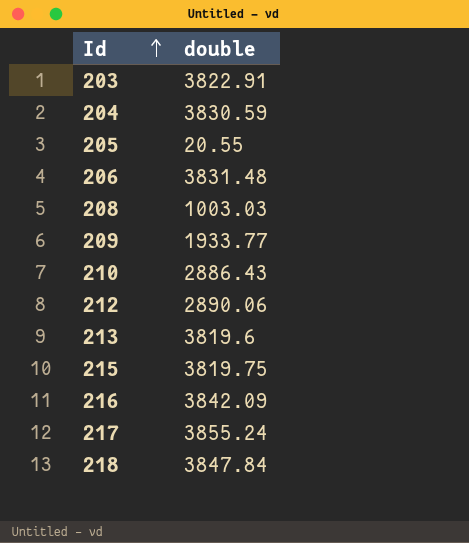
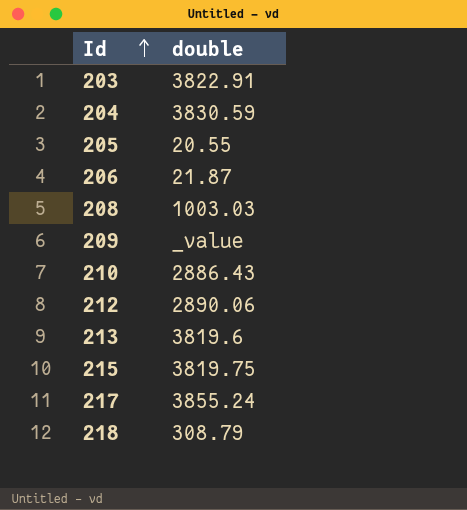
row 216: 3842.09 -> none
206 | double: 3831.48 -> 21.87
209 | double: 1933.77 -> _value
218 | double: 3847.84 -> 308.79

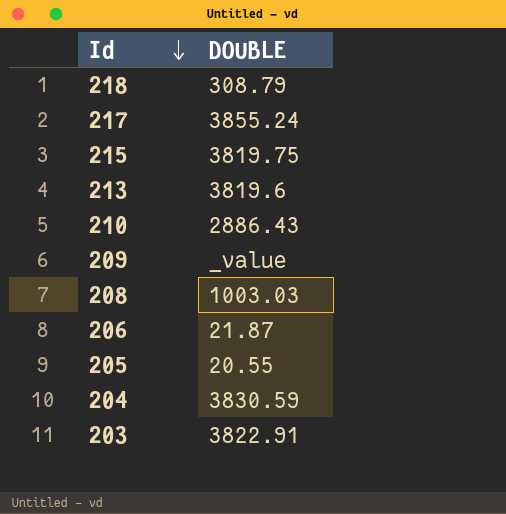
row order: Id ascending -> Id descending
column name: double -> DOUBLE
row 212: 2890.06 -> none

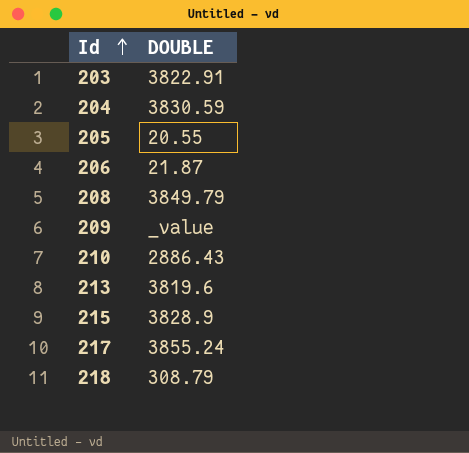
row order: Id descending -> Id ascending
208 | DOUBLE: 1003.03 -> 3849.79
215 | DOUBLE: 3819.75 -> 3828.9

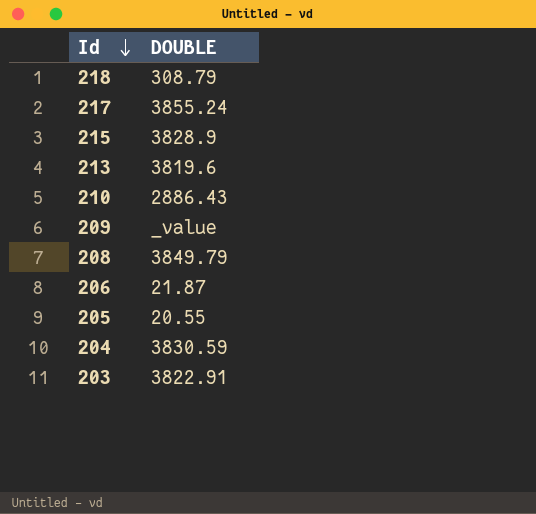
row order: Id ascending -> Id descending

